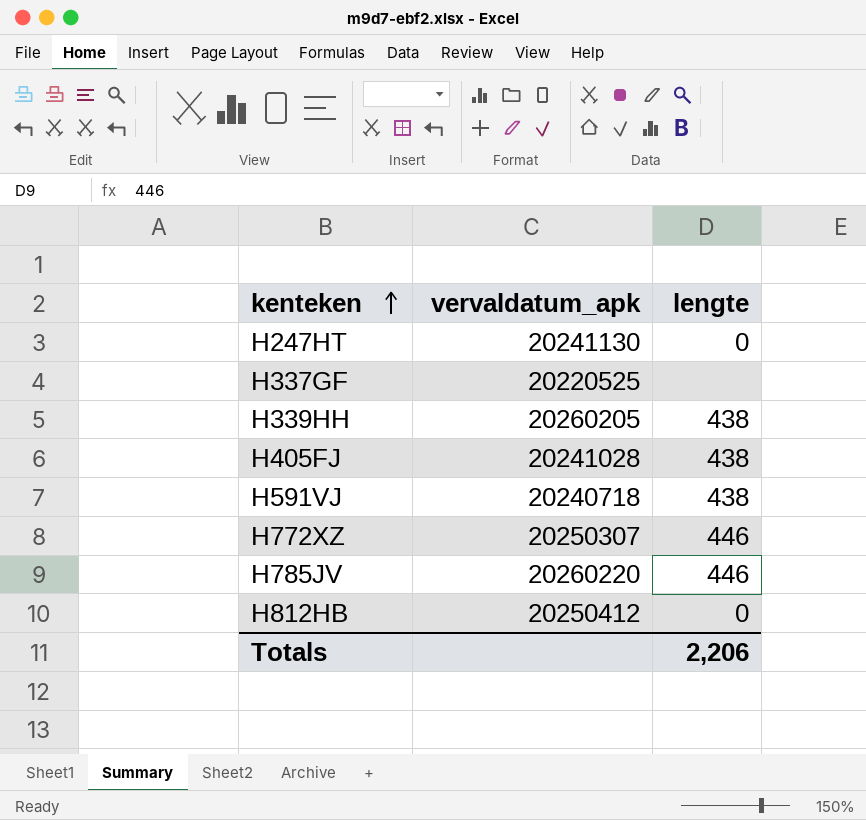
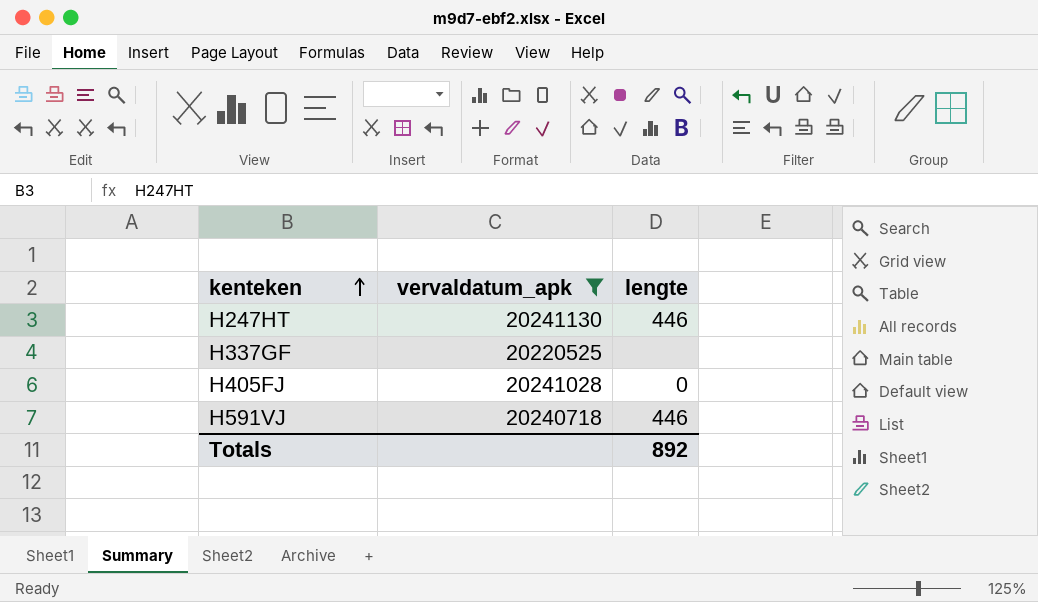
filter: none -> vervaldatum_apk <= 20241130
H247HT | lengte: 0 -> 446
H405FJ | lengte: 438 -> 0
H591VJ | lengte: 438 -> 446
Totals | lengte: 2,206 -> 892

